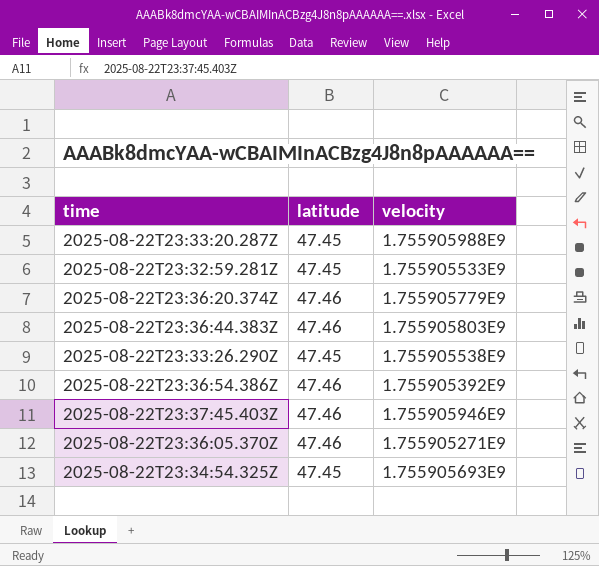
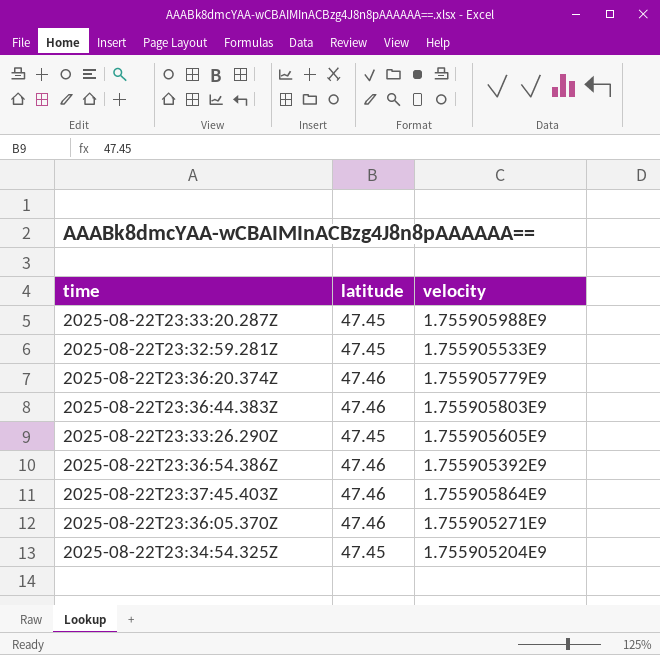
2025-08-22T23:33:26.290Z | velocity: 1.755905538E9 -> 1.755905605E9
2025-08-22T23:37:45.403Z | velocity: 1.755905946E9 -> 1.755905864E9
2025-08-22T23:34:54.325Z | velocity: 1.755905693E9 -> 1.755905204E9

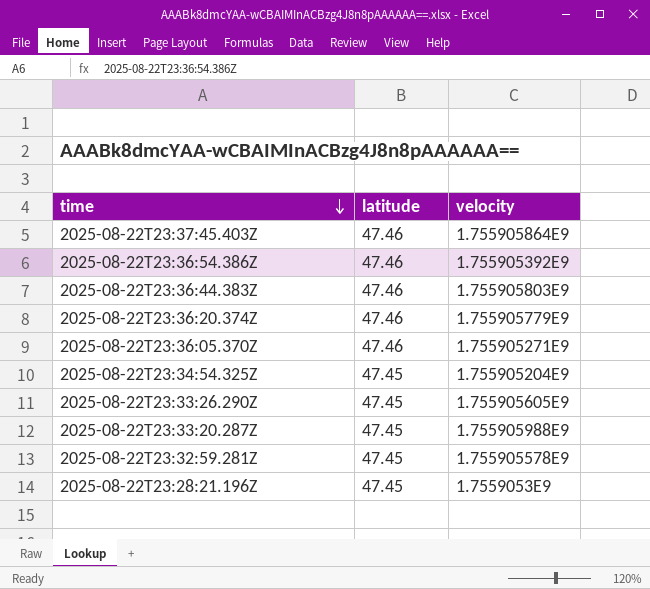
row order: none -> time descending
2025-08-22T23:32:59.281Z | velocity: 1.755905533E9 -> 1.755905578E9
row 2025-08-22T23:28:21.196Z: none -> 47.45 | 1.7559053E9

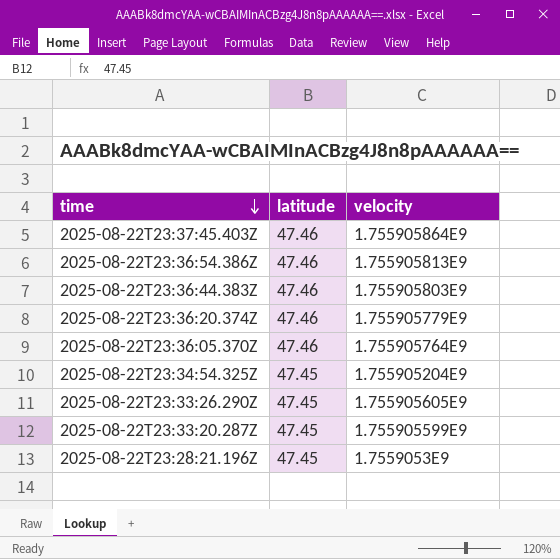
row 2025-08-22T23:32:59.281Z: 47.45 | 1.755905578E9 -> none
2025-08-22T23:36:54.386Z | velocity: 1.755905392E9 -> 1.755905813E9
2025-08-22T23:36:05.370Z | velocity: 1.755905271E9 -> 1.755905764E9
2025-08-22T23:33:20.287Z | velocity: 1.755905988E9 -> 1.755905599E9

